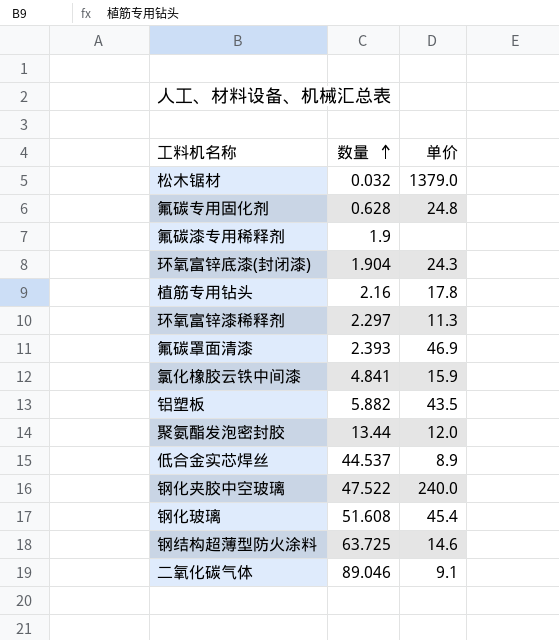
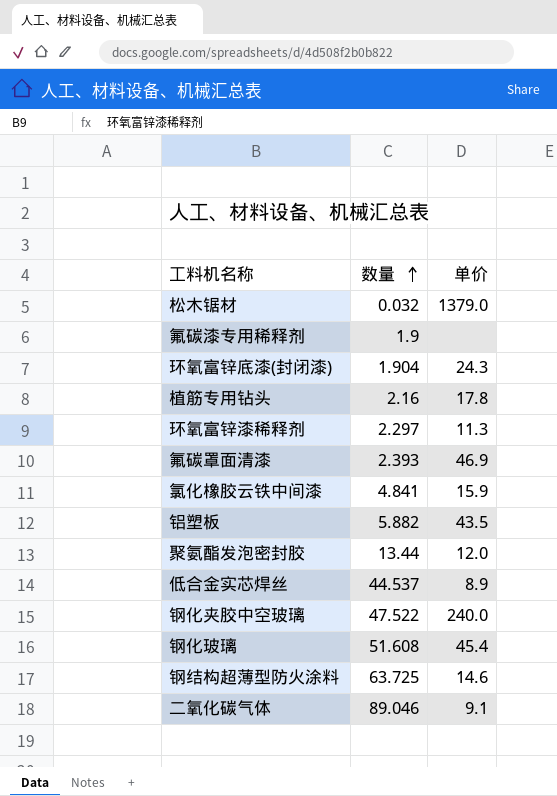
row 氟碳专用固化剂: 0.628 | 24.8 -> none

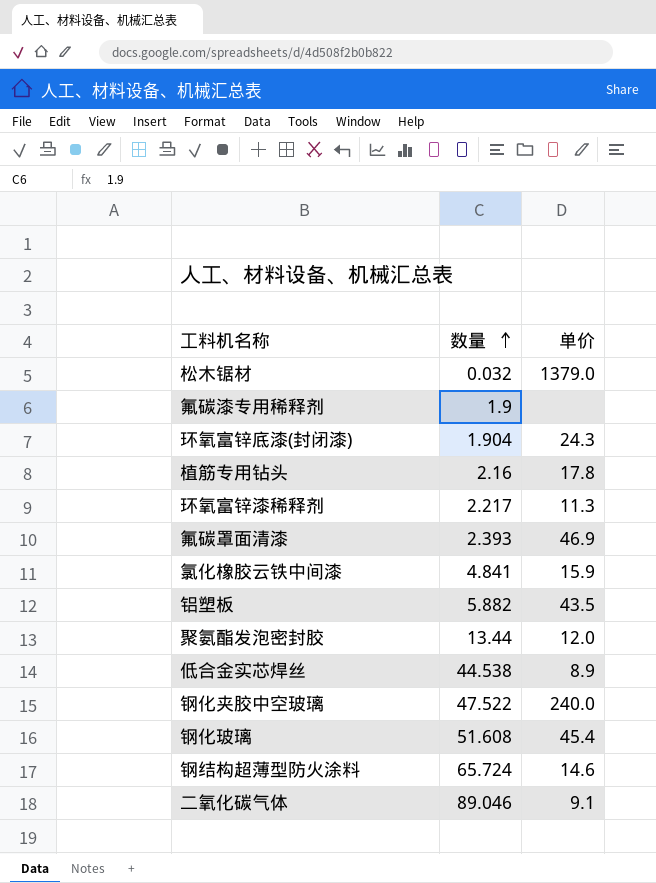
环氧富锌漆稀释剂 | 数量: 2.297 -> 2.217
低合金实芯焊丝 | 数量: 44.537 -> 44.538
钢结构超薄型防火涂料 | 数量: 63.725 -> 65.724

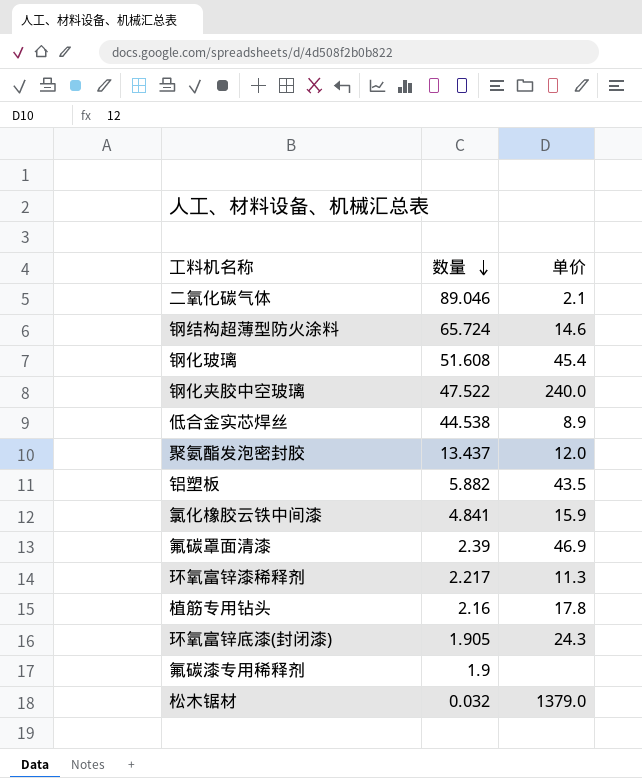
row order: 数量 ascending -> 数量 descending
二氧化碳气体 | 单价: 9.1 -> 2.1
聚氨酯发泡密封胶 | 数量: 13.44 -> 13.437
氟碳罩面清漆 | 数量: 2.393 -> 2.39
环氧富锌底漆(封闭漆) | 数量: 1.904 -> 1.905

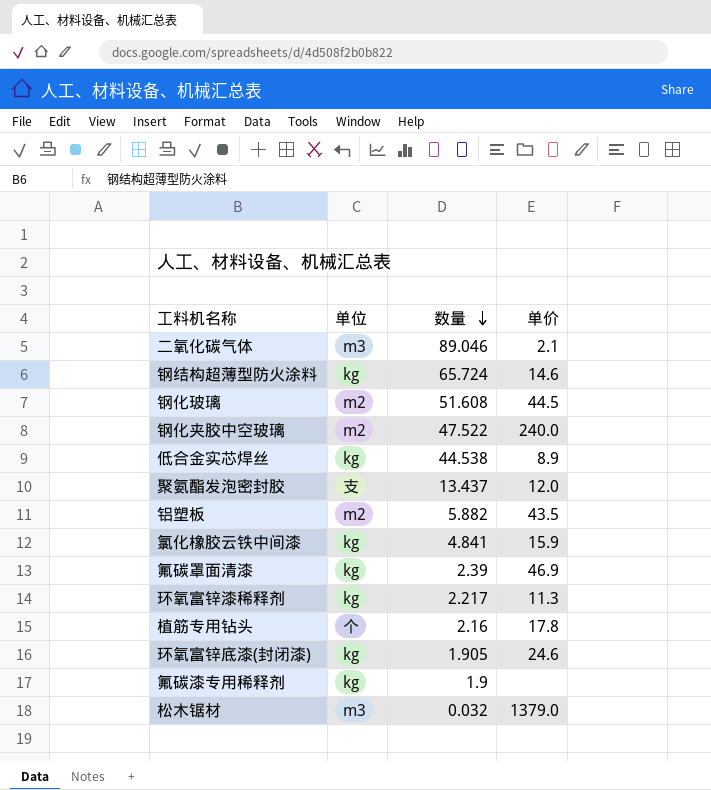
column 单位 | position: none -> 2
钢化玻璃 | 单价: 45.4 -> 44.5
环氧富锌底漆(封闭漆) | 单价: 24.3 -> 24.6

